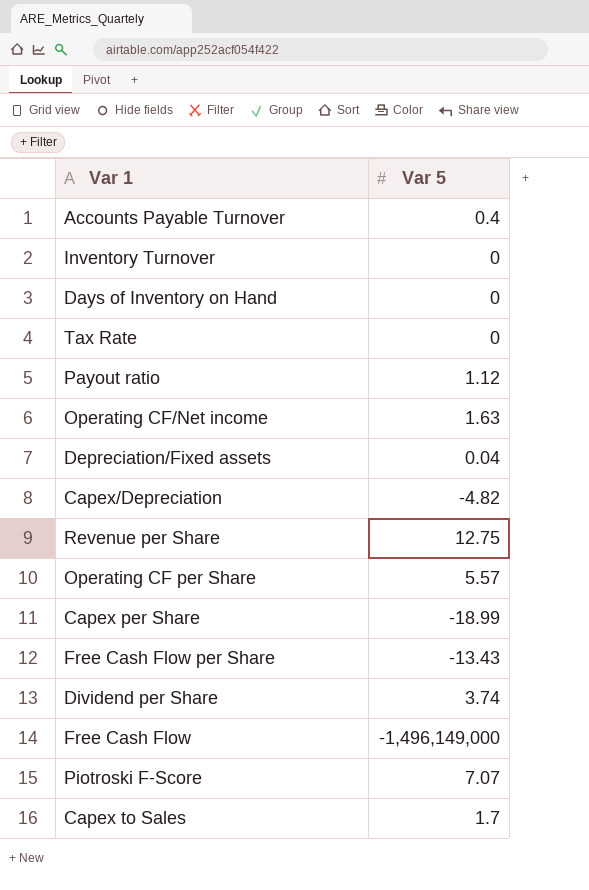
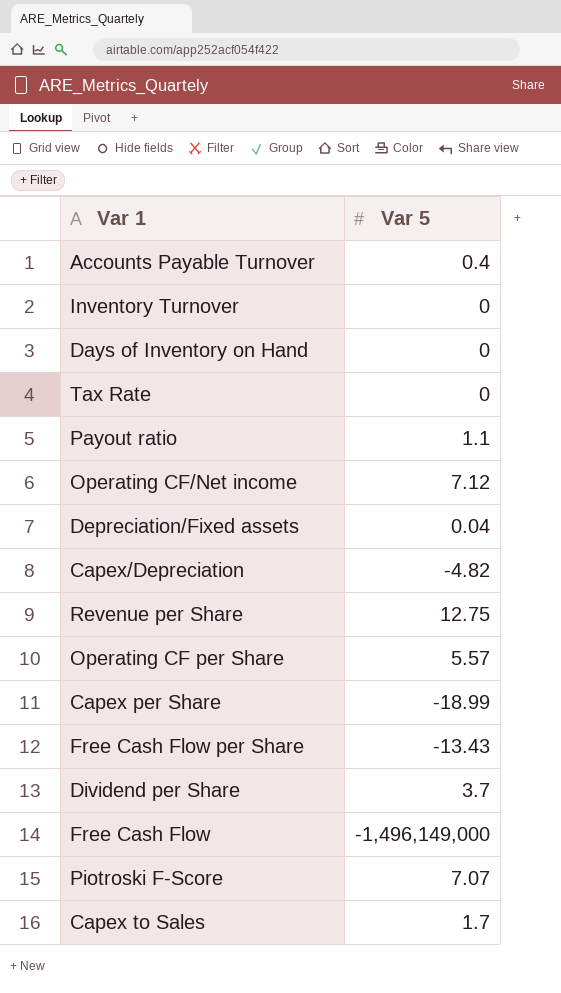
Payout ratio | Var 5: 1.12 -> 1.1
Operating CF/Net income | Var 5: 1.63 -> 7.12
Dividend per Share | Var 5: 3.74 -> 3.7

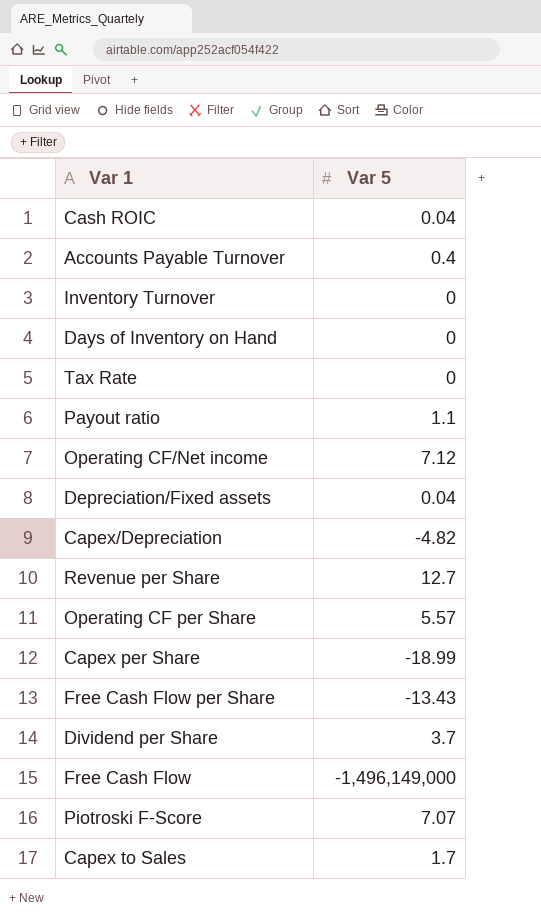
row Cash ROIC: none -> 0.04
Revenue per Share | Var 5: 12.75 -> 12.7

